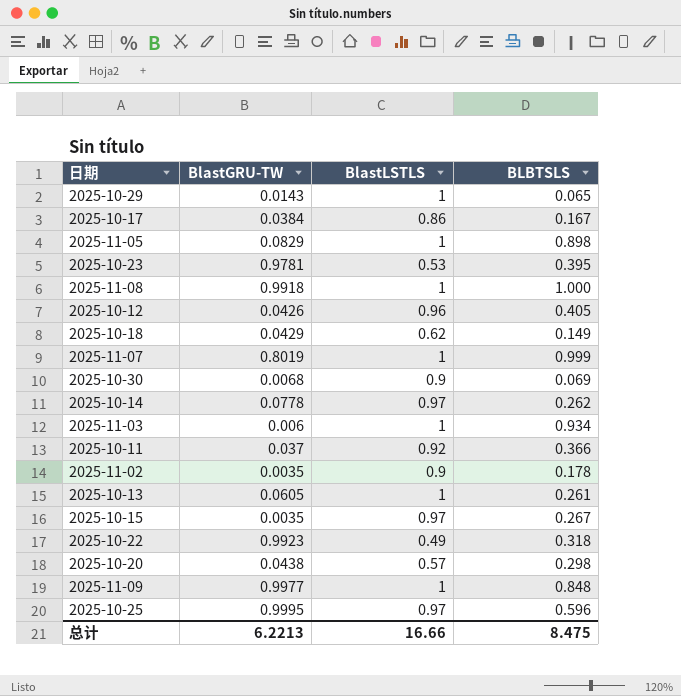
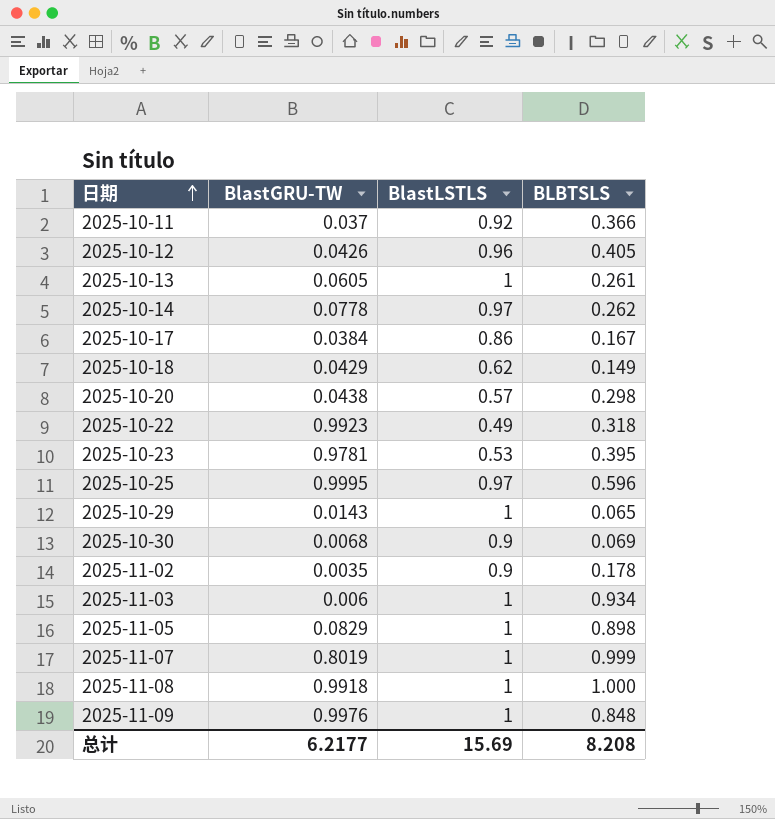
row order: none -> 日期 ascending
row 2025-10-15: 0.0035 | 0.97 | 0.267 -> none
2025-11-09 | BlastGRU-TW: 0.9977 -> 0.9976
总计 | BlastGRU-TW: 6.2213 -> 6.2177
总计 | BlastLSTLS: 16.66 -> 15.69
总计 | BLBTSLS: 8.475 -> 8.208

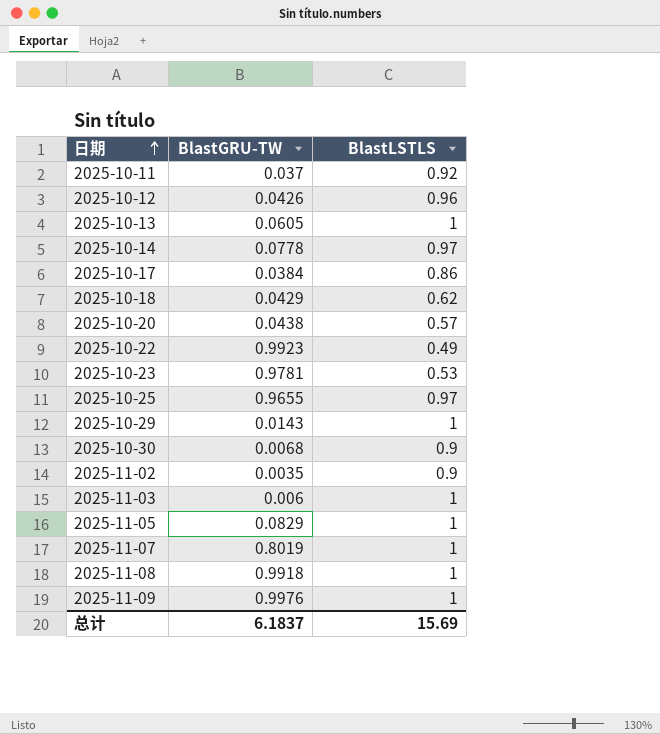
column BLBTSLS | position: 4 -> none
2025-10-25 | BlastGRU-TW: 0.9995 -> 0.9655
总计 | BlastGRU-TW: 6.2177 -> 6.1837

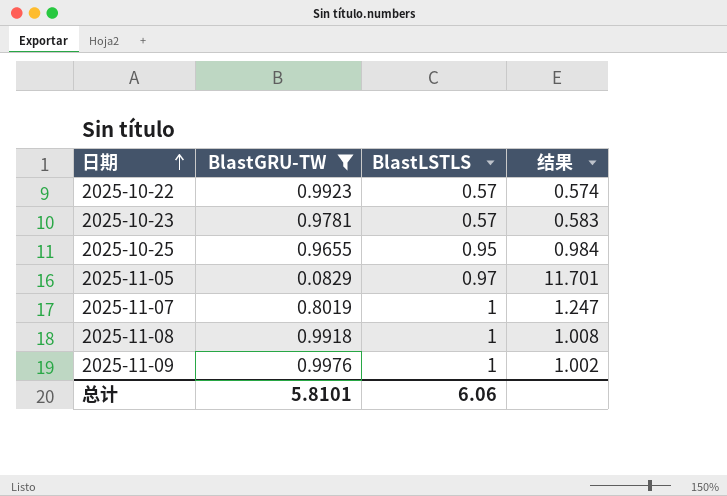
filter: none -> BlastGRU-TW >= 0.0829
column 结果 | formula: none -> [BlastLSTLS] / [BlastGRU-TW]
2025-10-22 | BlastLSTLS: 0.49 -> 0.57
2025-10-23 | BlastLSTLS: 0.53 -> 0.57
2025-10-25 | BlastLSTLS: 0.97 -> 0.95
2025-11-05 | BlastLSTLS: 1 -> 0.97
总计 | BlastGRU-TW: 6.1837 -> 5.8101
总计 | BlastLSTLS: 15.69 -> 6.06

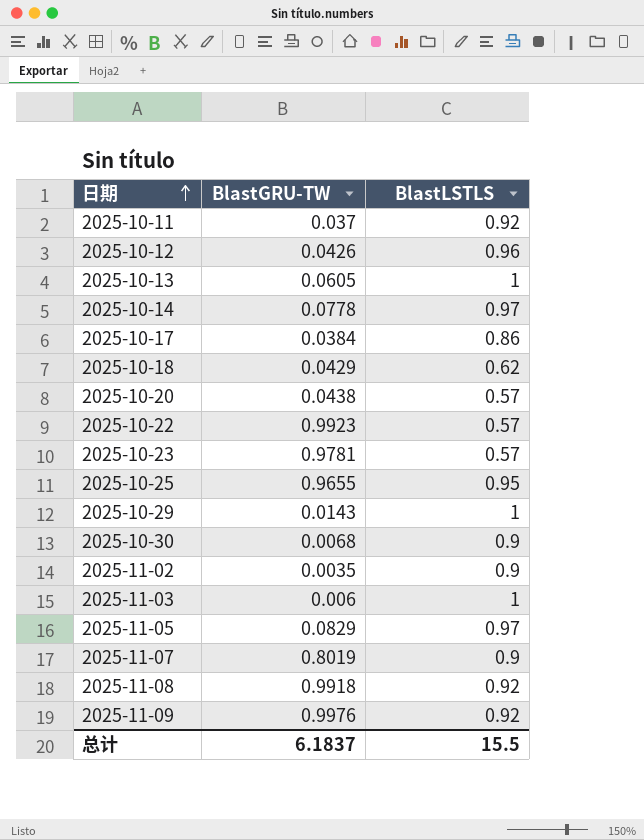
filter: BlastGRU-TW >= 0.0829 -> none
column 结果 | formula: [BlastLSTLS] / [BlastGRU-TW] -> none
2025-11-07 | BlastLSTLS: 1 -> 0.9
2025-11-08 | BlastLSTLS: 1 -> 0.92
2025-11-09 | BlastLSTLS: 1 -> 0.92
总计 | BlastGRU-TW: 5.8101 -> 6.1837
总计 | BlastLSTLS: 6.06 -> 15.5

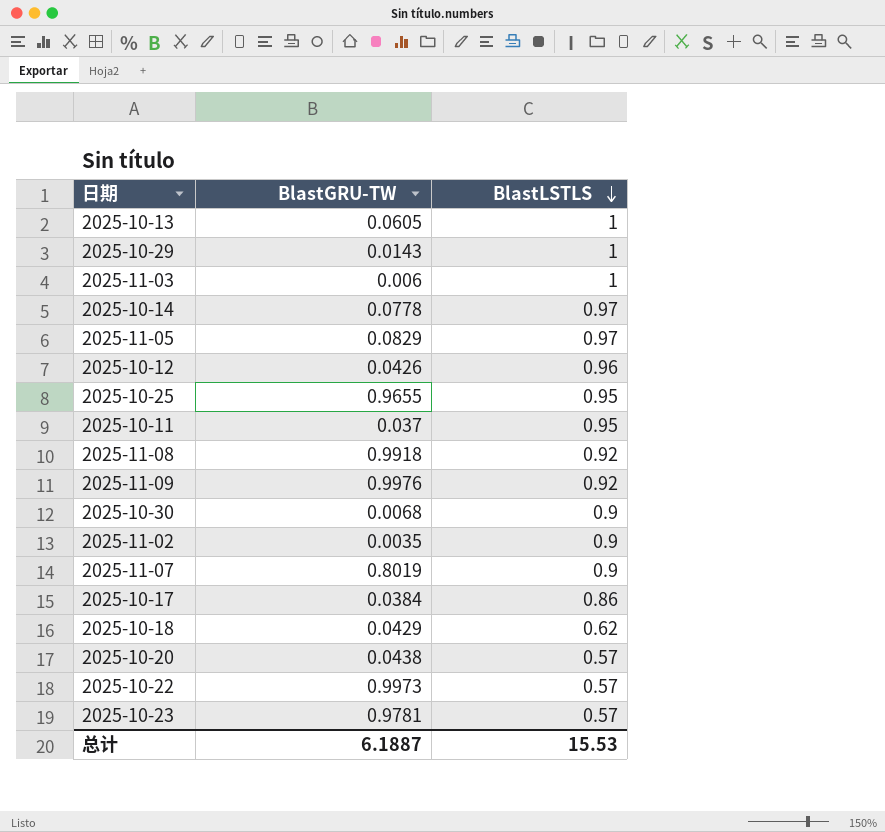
row order: 日期 ascending -> BlastLSTLS descending
2025-10-11 | BlastLSTLS: 0.92 -> 0.95
2025-10-22 | BlastGRU-TW: 0.9923 -> 0.9973
总计 | BlastGRU-TW: 6.1837 -> 6.1887
总计 | BlastLSTLS: 15.5 -> 15.53

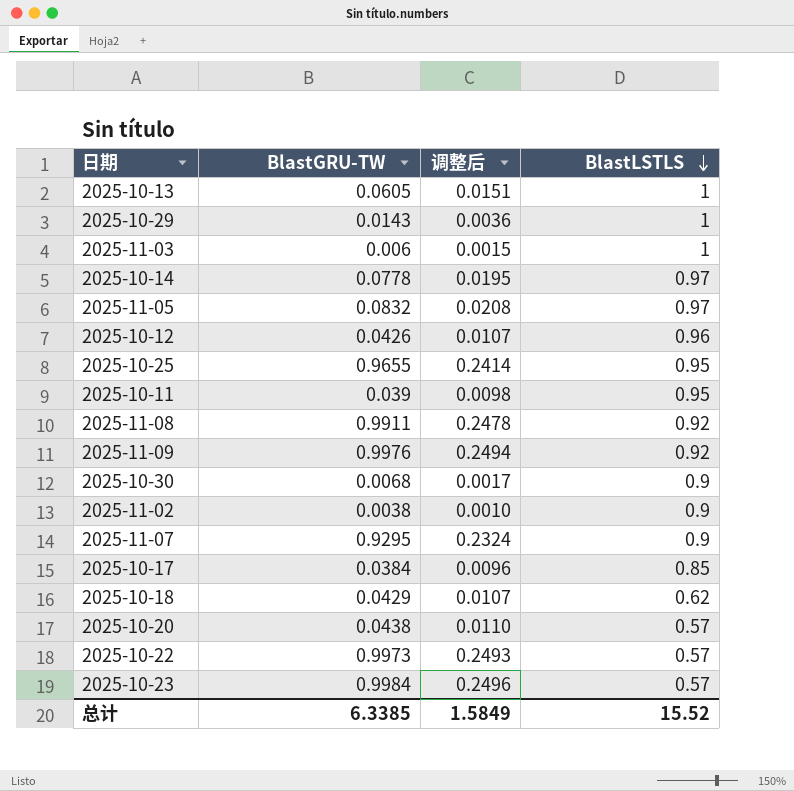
column 调整后 | formula: none -> [BlastGRU-TW] * 0.25
2025-11-05 | BlastGRU-TW: 0.0829 -> 0.0832
2025-10-11 | BlastGRU-TW: 0.037 -> 0.039
2025-11-08 | BlastGRU-TW: 0.9918 -> 0.9911
2025-11-02 | BlastGRU-TW: 0.0035 -> 0.0038
2025-11-07 | BlastGRU-TW: 0.8019 -> 0.9295
2025-10-17 | BlastLSTLS: 0.86 -> 0.85
2025-10-23 | BlastGRU-TW: 0.9781 -> 0.9984
总计 | BlastGRU-TW: 6.1887 -> 6.3385
总计 | BlastLSTLS: 15.53 -> 15.52

